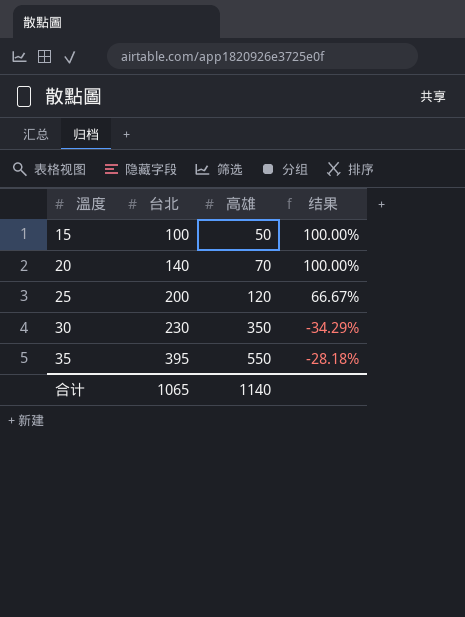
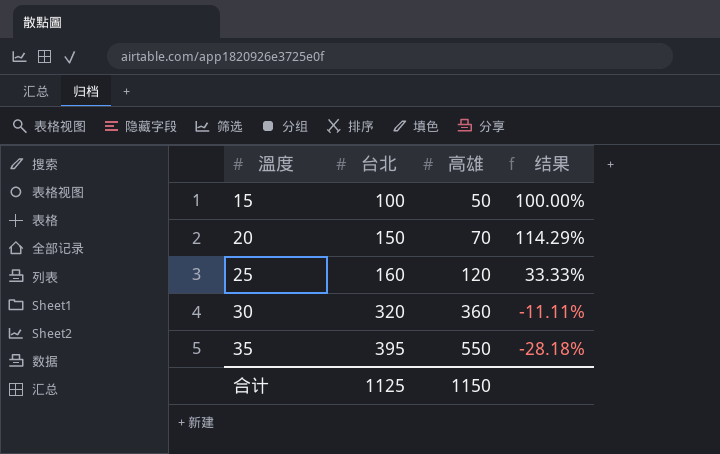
20 | 台北: 140 -> 150
20 | 结果: 100.00% -> 114.29%
25 | 台北: 200 -> 160
25 | 结果: 66.67% -> 33.33%
30 | 台北: 230 -> 320
30 | 高雄: 350 -> 360
30 | 结果: -34.29% -> -11.11%
合计 | 台北: 1065 -> 1125
合计 | 高雄: 1140 -> 1150

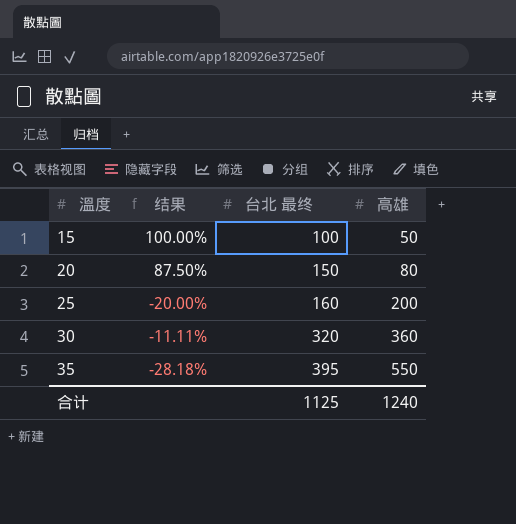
column 结果 | position: 4 -> 2
column name: 台北 -> 台北 最终
20 | 结果: 114.29% -> 87.50%
20 | 高雄: 70 -> 80
25 | 结果: 33.33% -> -20.00%
25 | 高雄: 120 -> 200
合计 | 高雄: 1150 -> 1240

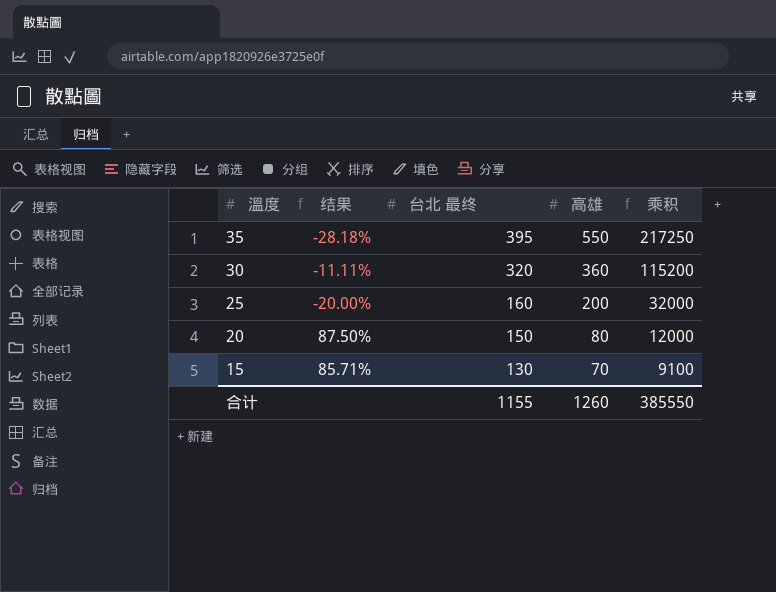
row order: 溫度 ascending -> 溫度 descending
column 乘积 | formula: none -> [台北 最终] * [高雄]
15 | 结果: 100.00% -> 85.71%
15 | 台北 最终: 100 -> 130
15 | 高雄: 50 -> 70
合计 | 台北 最终: 1125 -> 1155
合计 | 高雄: 1240 -> 1260

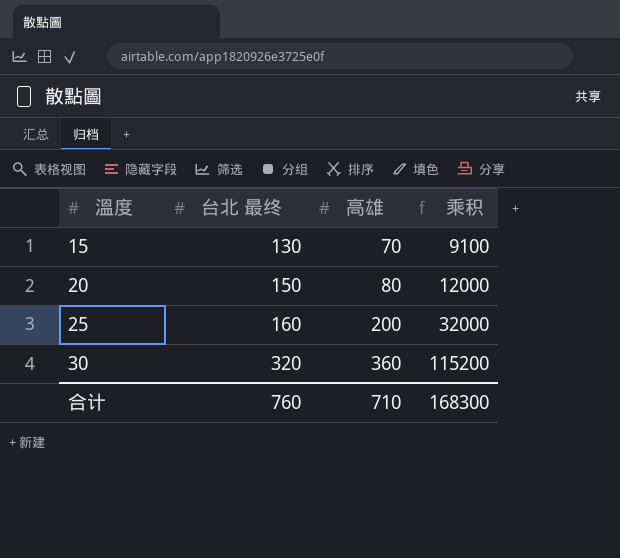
row order: 溫度 descending -> 溫度 ascending
column 结果 | formula: ([台北 最终] - [高雄]) / [高雄] -> none
row 35: -28.18% | 395 | 550 | 217250 -> none
合计 | 台北 最终: 1155 -> 760
合计 | 高雄: 1260 -> 710
合计 | 乘积: 385550 -> 168300

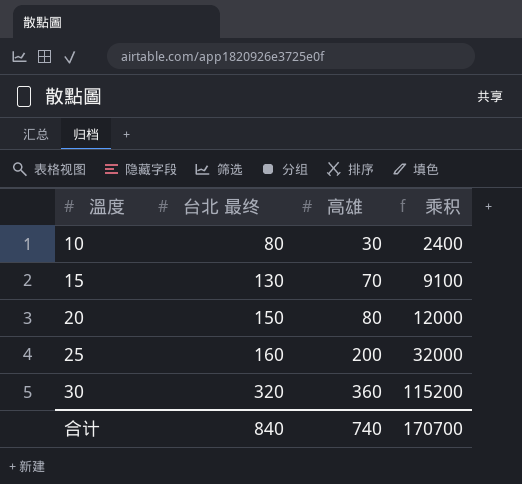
row 10: none -> 80 | 30 | 2400
合计 | 台北 最终: 760 -> 840
合计 | 高雄: 710 -> 740
合计 | 乘积: 168300 -> 170700

